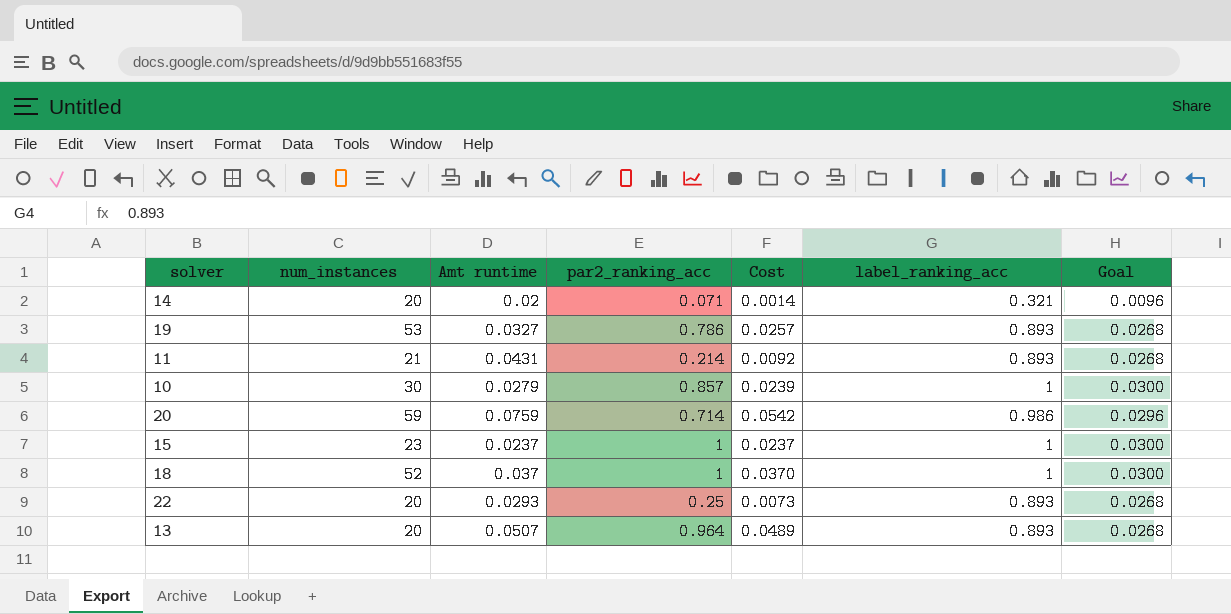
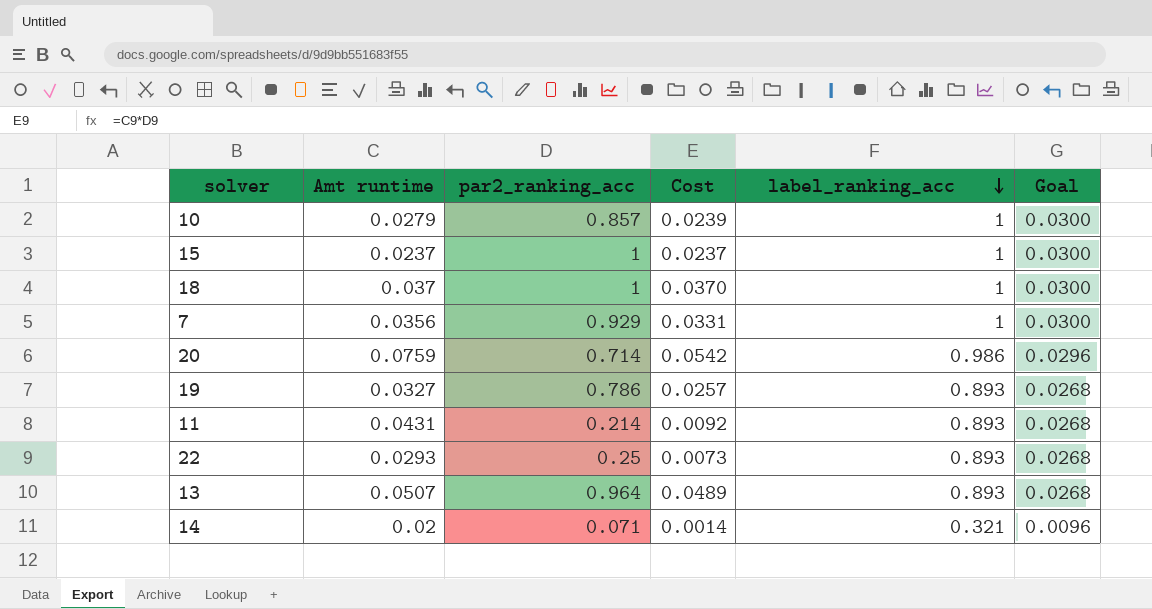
row order: none -> label_ranking_acc descending
column num_instances | position: 2 -> none
row 7: none -> 0.0356 | 0.929 | 0.0331 | 1 | 0.0300

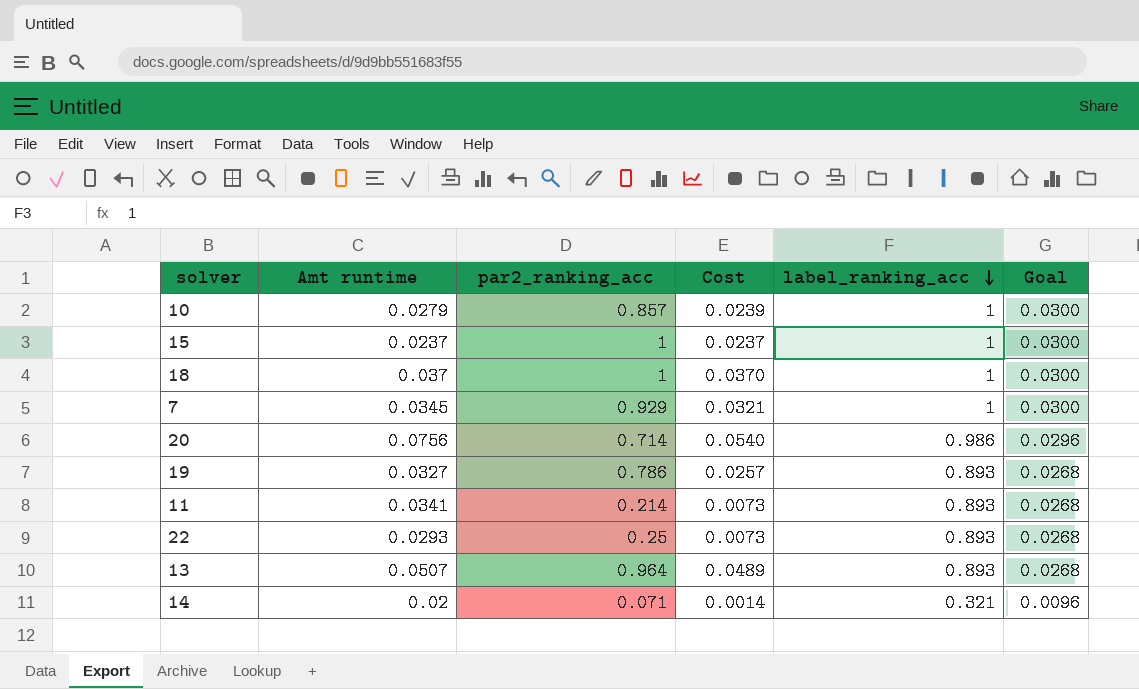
7 | Amt runtime: 0.0356 -> 0.0345
7 | Cost: 0.0331 -> 0.0321
20 | Amt runtime: 0.0759 -> 0.0756
20 | Cost: 0.0542 -> 0.0540
11 | Amt runtime: 0.0431 -> 0.0341
11 | Cost: 0.0092 -> 0.0073

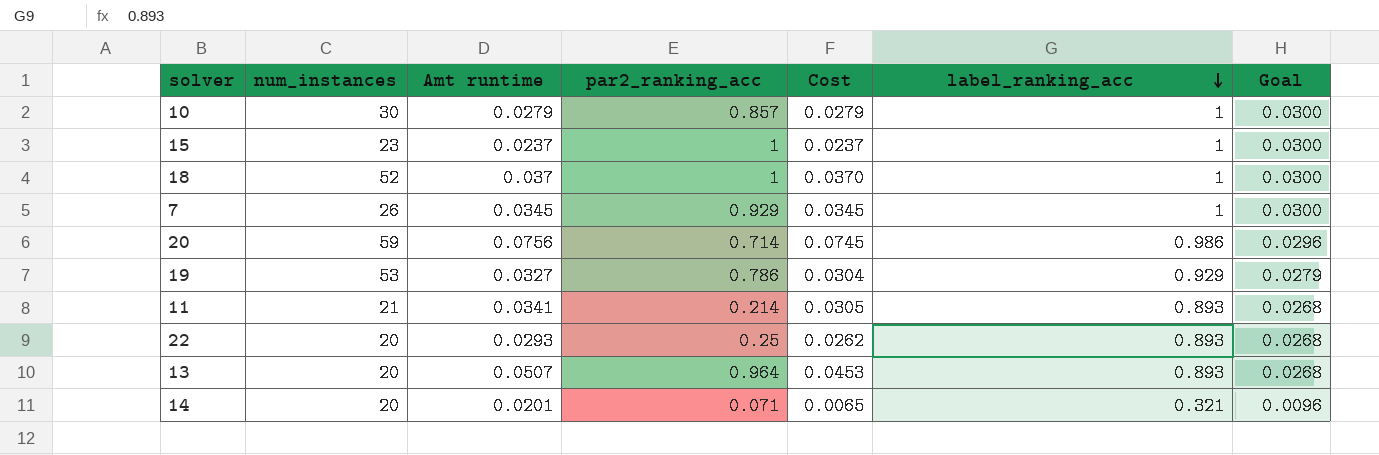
column num_instances | position: none -> 2
column Cost | formula: [Amt runtime] * [par2_ranking_acc] -> [Amt runtime] * [label_ranking_acc]
19 | label_ranking_acc: 0.893 -> 0.929
19 | Goal: 0.0268 -> 0.0279
14 | Amt runtime: 0.02 -> 0.0201

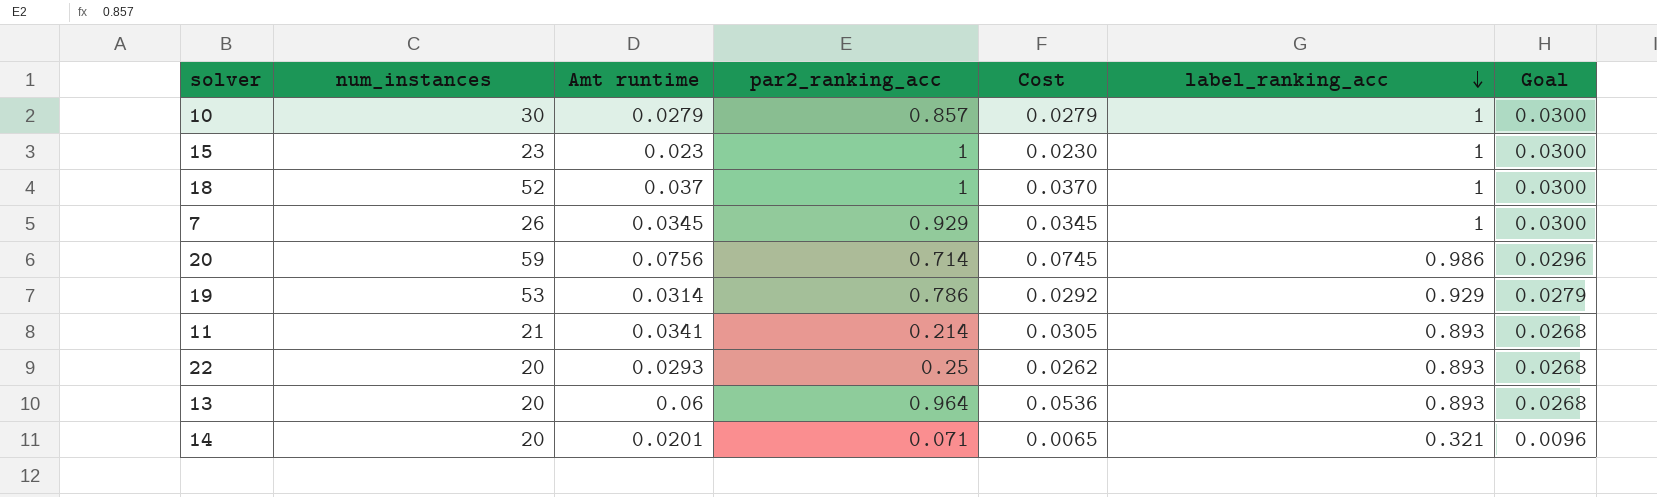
15 | Amt runtime: 0.0237 -> 0.023
15 | Cost: 0.0237 -> 0.0230
19 | Amt runtime: 0.0327 -> 0.0314
19 | Cost: 0.0304 -> 0.0292
13 | Amt runtime: 0.0507 -> 0.06
13 | Cost: 0.0453 -> 0.0536

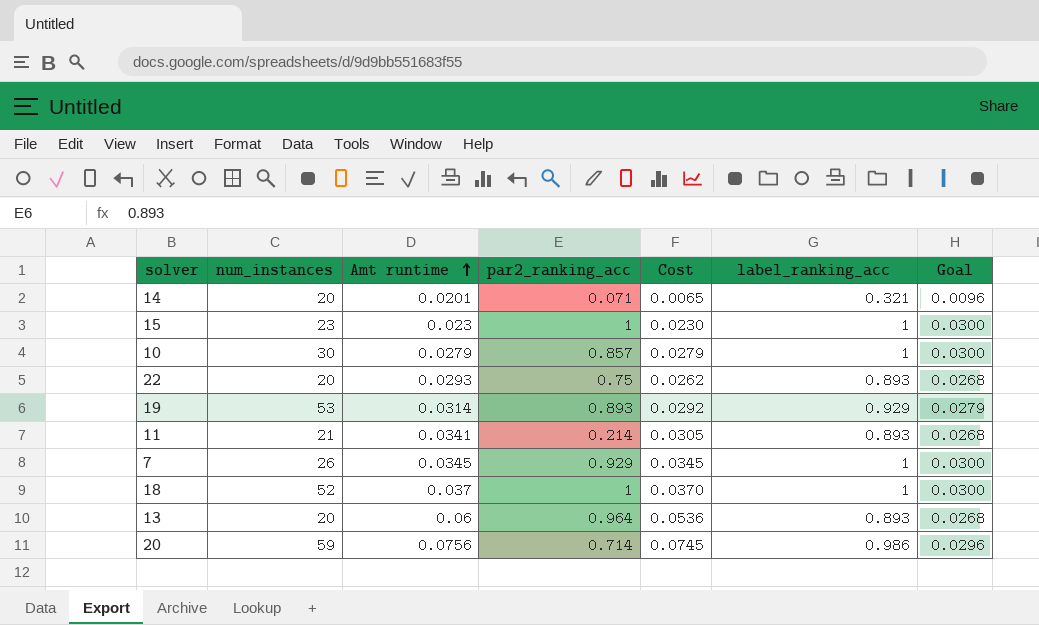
row order: label_ranking_acc descending -> Amt runtime ascending
22 | par2_ranking_acc: 0.25 -> 0.75
19 | par2_ranking_acc: 0.786 -> 0.893

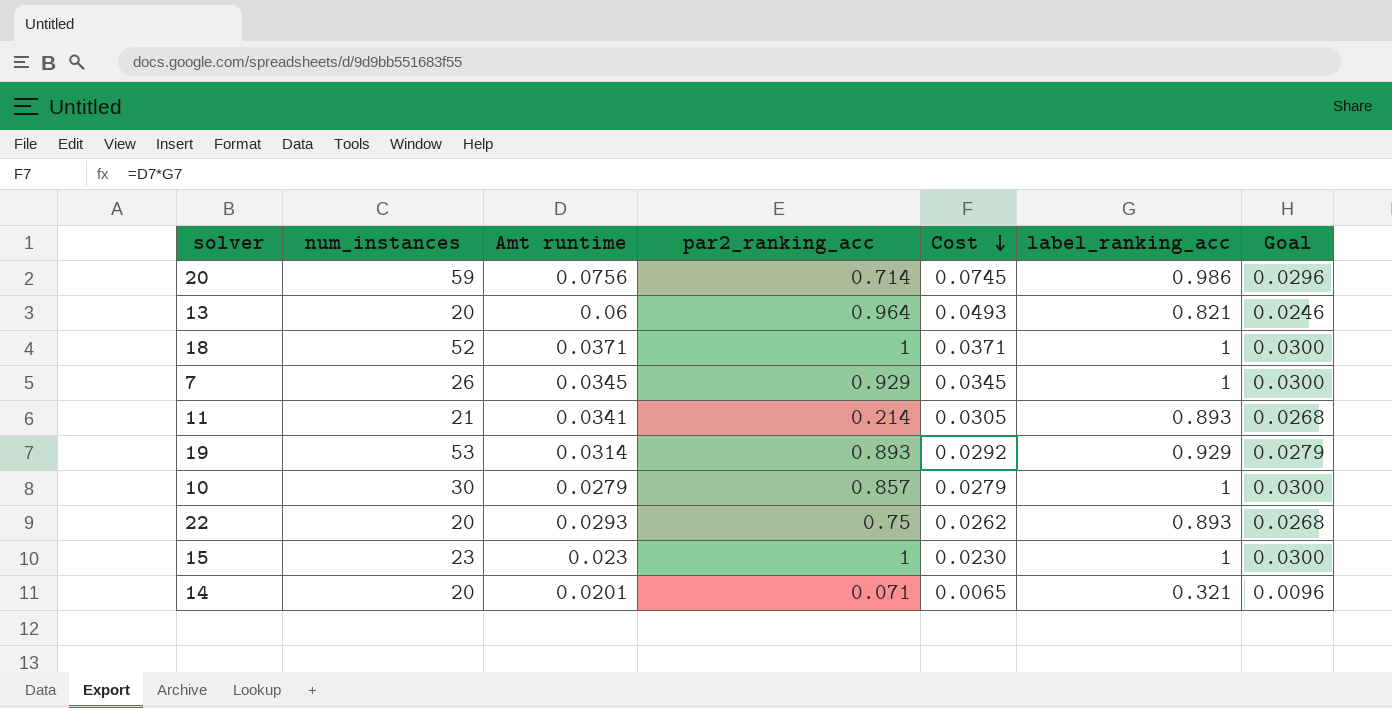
row order: Amt runtime ascending -> Cost descending
13 | Cost: 0.0536 -> 0.0493
13 | label_ranking_acc: 0.893 -> 0.821
13 | Goal: 0.0268 -> 0.0246
18 | Amt runtime: 0.037 -> 0.0371
18 | Cost: 0.0370 -> 0.0371

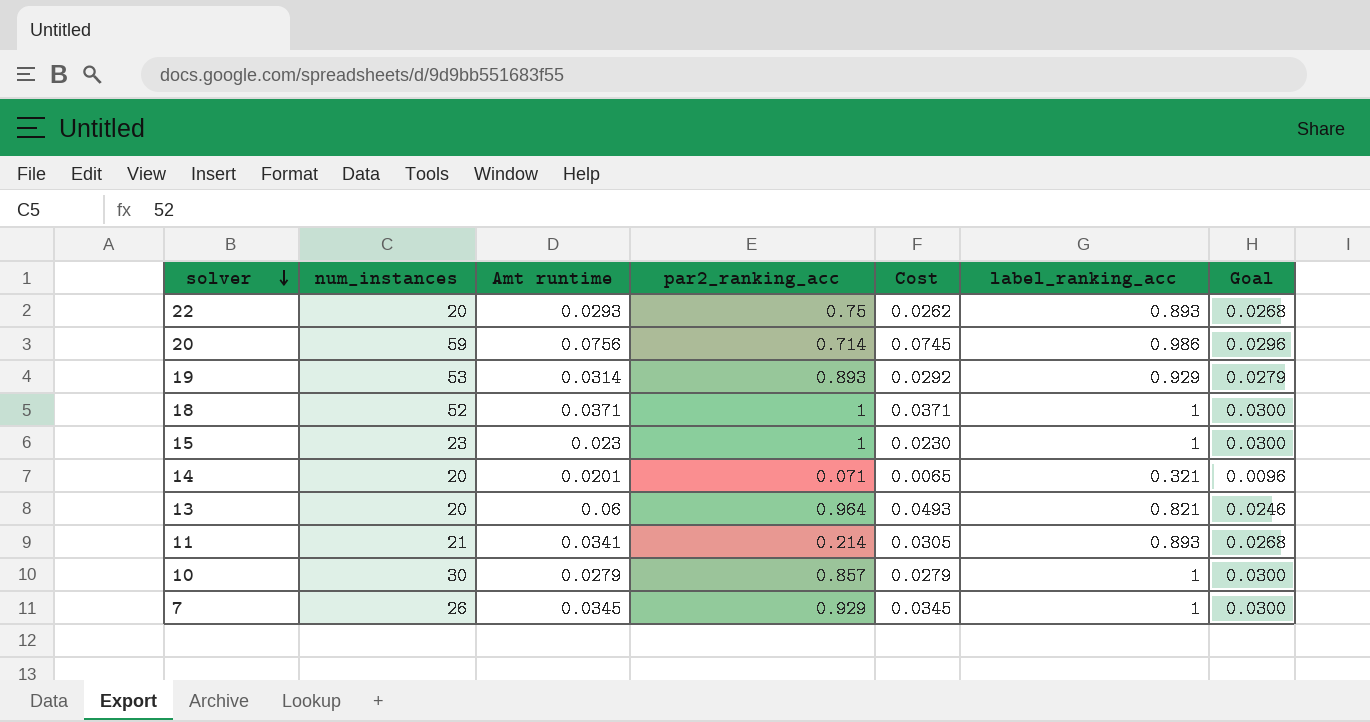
row order: Cost descending -> solver descending

